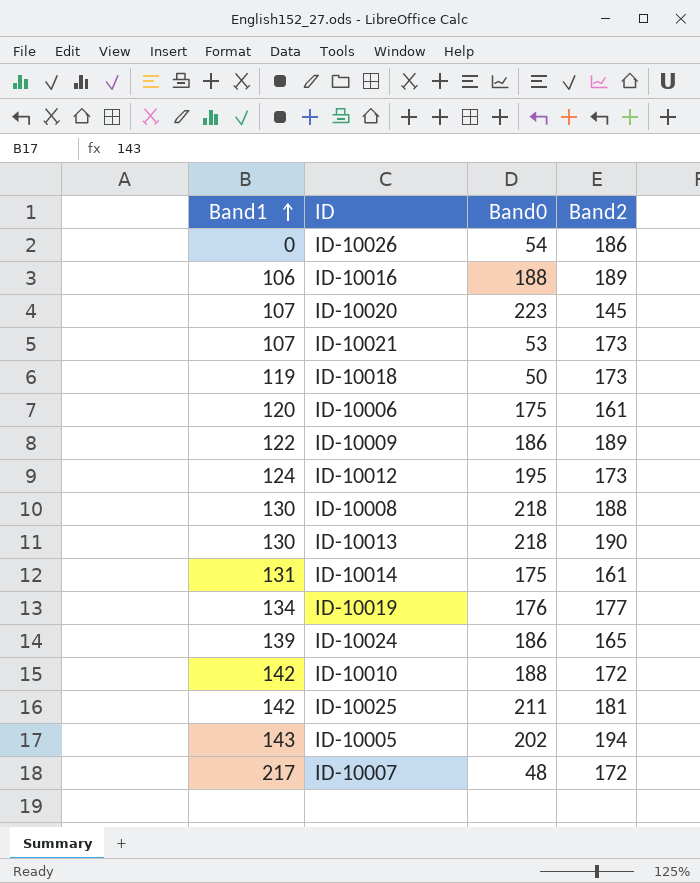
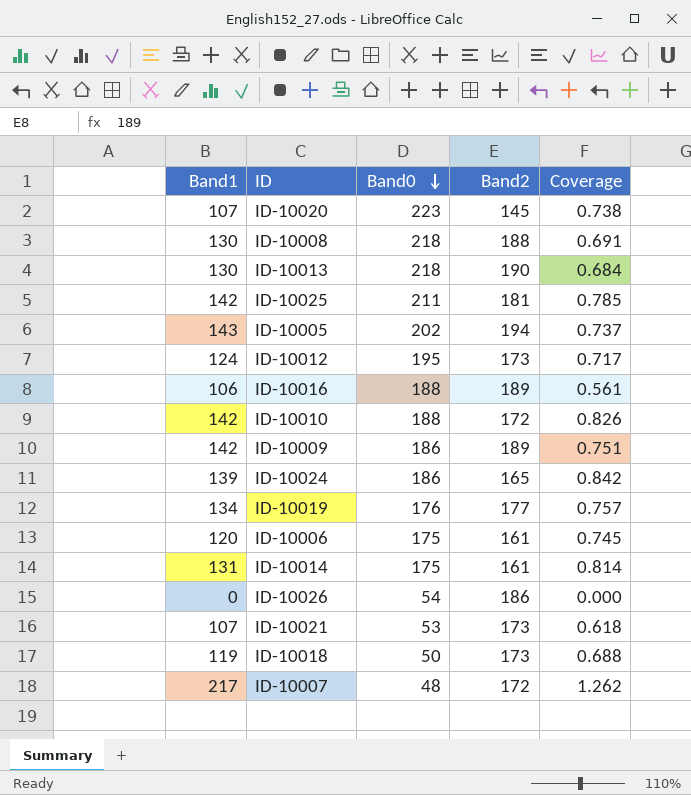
row order: Band1 ascending -> Band0 descending
column Coverage | formula: none -> [Band1] / [Band2]
ID-10009 | Band1: 122 -> 142

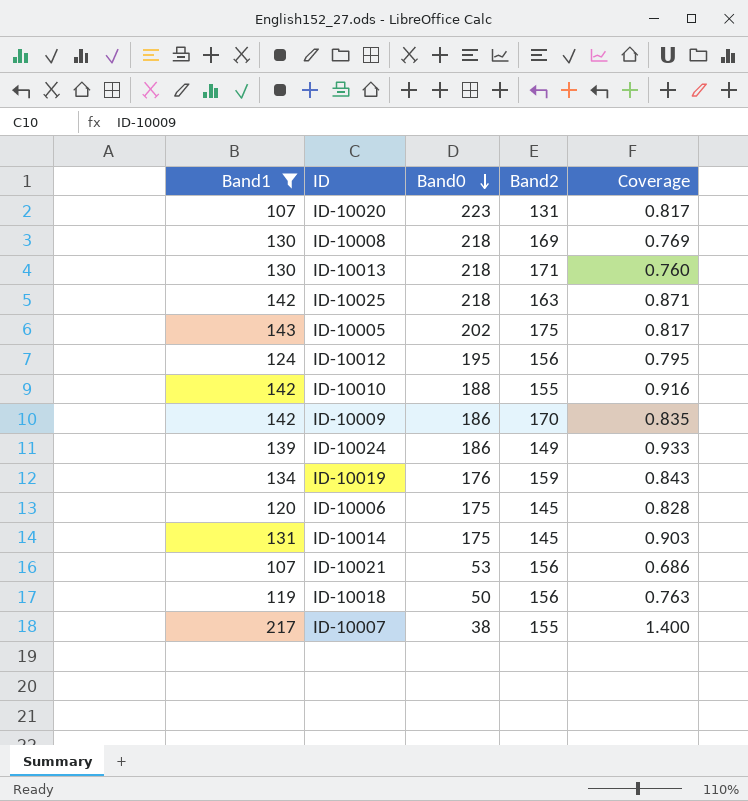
filter: none -> Band1 >= 107
ID-10020 | Band2: 145 -> 131
ID-10020 | Coverage: 0.738 -> 0.817
ID-10008 | Band2: 188 -> 169
ID-10008 | Coverage: 0.691 -> 0.769
ID-10013 | Band2: 190 -> 171
ID-10013 | Coverage: 0.684 -> 0.760
ID-10025 | Band0: 211 -> 218
ID-10025 | Band2: 181 -> 163
ID-10025 | Coverage: 0.785 -> 0.871
ID-10005 | Band2: 194 -> 175
ID-10005 | Coverage: 0.737 -> 0.817
ID-10012 | Band2: 173 -> 156
ID-10012 | Coverage: 0.717 -> 0.795
ID-10010 | Band2: 172 -> 155
ID-10010 | Coverage: 0.826 -> 0.916
ID-10009 | Band2: 189 -> 170
ID-10009 | Coverage: 0.751 -> 0.835
ID-10024 | Band2: 165 -> 149
ID-10024 | Coverage: 0.842 -> 0.933
ID-10019 | Band2: 177 -> 159
ID-10019 | Coverage: 0.757 -> 0.843
ID-10006 | Band2: 161 -> 145
ID-10006 | Coverage: 0.745 -> 0.828
ID-10014 | Band2: 161 -> 145
ID-10014 | Coverage: 0.814 -> 0.903
ID-10021 | Band2: 173 -> 156
ID-10021 | Coverage: 0.618 -> 0.686
ID-10018 | Band2: 173 -> 156
ID-10018 | Coverage: 0.688 -> 0.763
ID-10007 | Band0: 48 -> 38
ID-10007 | Band2: 172 -> 155
ID-10007 | Coverage: 1.262 -> 1.400

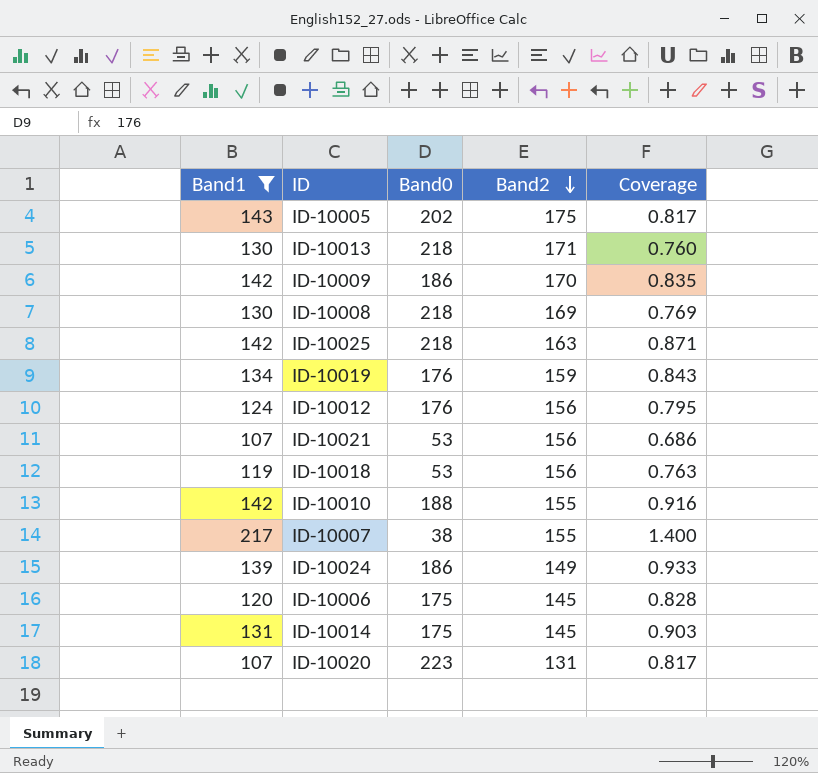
row order: Band0 descending -> Band2 descending
ID-10012 | Band0: 195 -> 176
ID-10018 | Band0: 50 -> 53

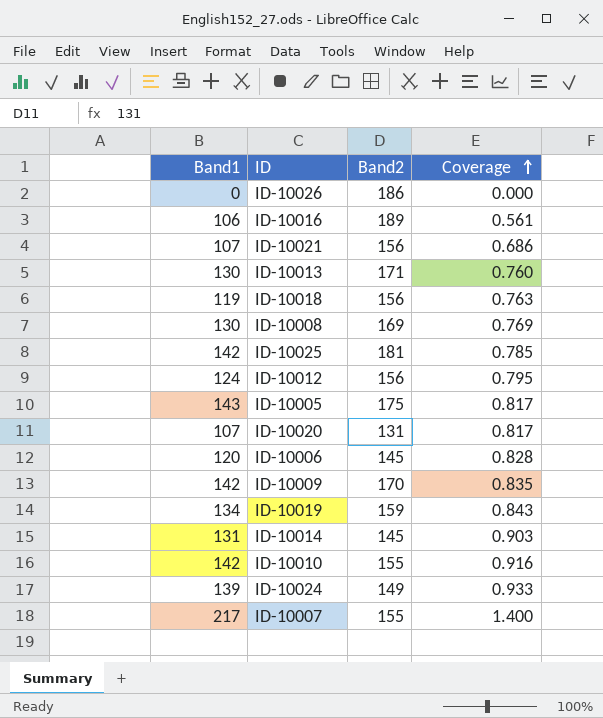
filter: Band1 >= 107 -> none
row order: Band2 descending -> Coverage ascending
column Band0 | position: 3 -> none
ID-10025 | Band2: 163 -> 181
ID-10025 | Coverage: 0.871 -> 0.785

